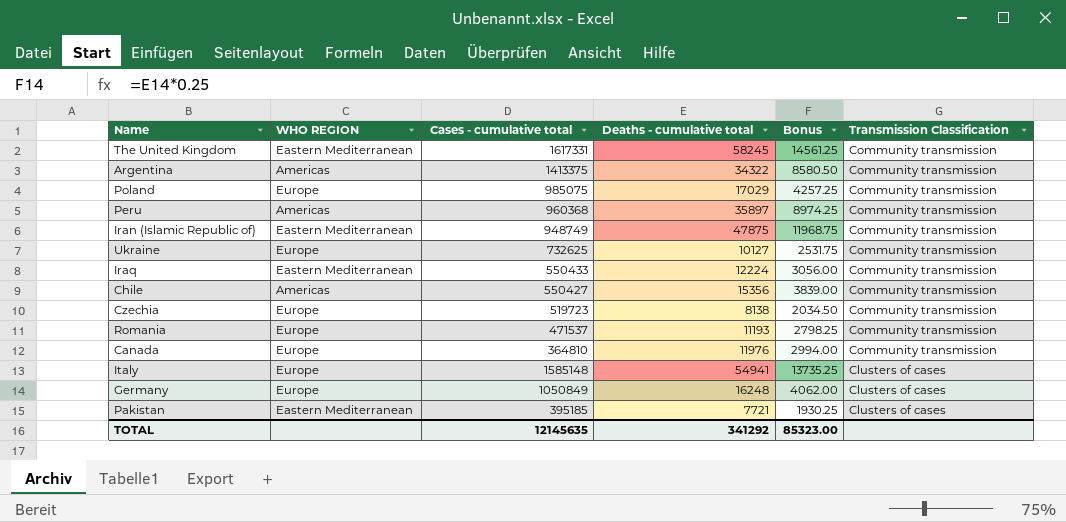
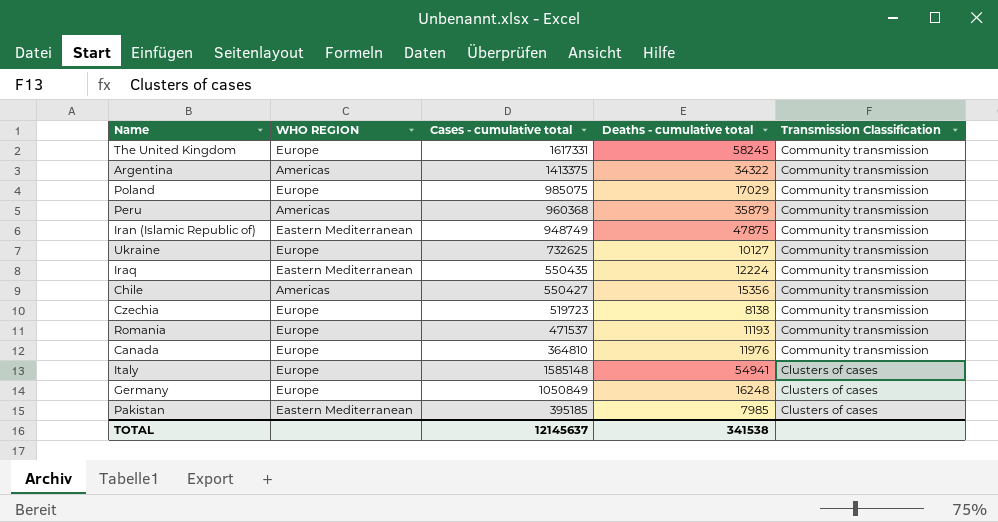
column Bonus | formula: [Deaths - cumulative total] * 0.25 -> none
The United Kingdom | WHO REGION: Eastern Mediterranean -> Europe
Peru | Deaths - cumulative total: 35897 -> 35879
Iraq | Cases - cumulative total: 550433 -> 550435
Pakistan | Deaths - cumulative total: 7721 -> 7985
TOTAL | Cases - cumulative total: 12145635 -> 12145637
TOTAL | Deaths - cumulative total: 341292 -> 341538

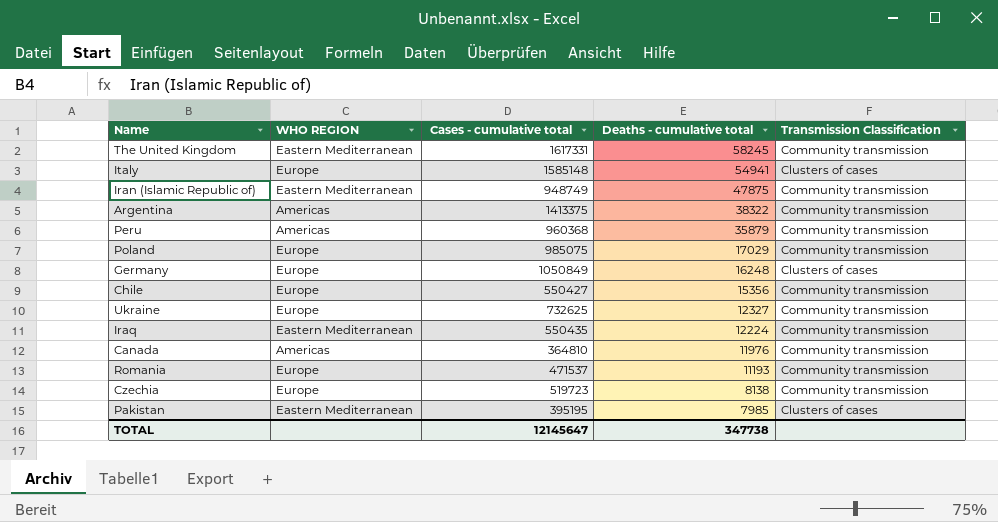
row order: Transmission Classification descending -> Deaths - cumulative total descending
The United Kingdom | WHO REGION: Europe -> Eastern Mediterranean
Argentina | Deaths - cumulative total: 34322 -> 38322
Chile | WHO REGION: Americas -> Europe
Ukraine | Deaths - cumulative total: 10127 -> 12327
Canada | WHO REGION: Europe -> Americas
Pakistan | Cases - cumulative total: 395185 -> 395195
TOTAL | Cases - cumulative total: 12145637 -> 12145647
TOTAL | Deaths - cumulative total: 341538 -> 347738

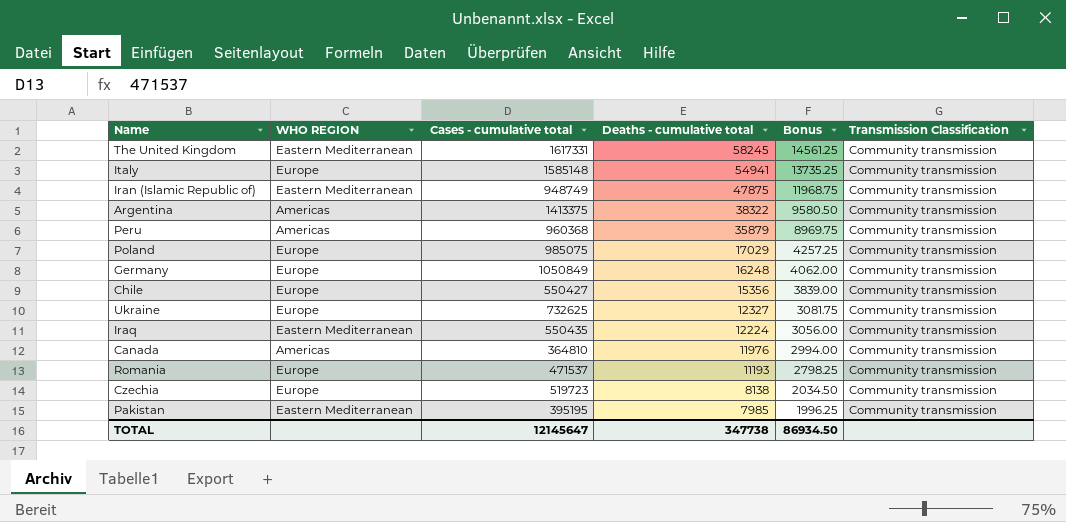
column Bonus | formula: none -> [Deaths - cumulative total] * 0.25
Italy | Transmission Classification: Clusters of cases -> Community transmission
Germany | Transmission Classification: Clusters of cases -> Community transmission
Pakistan | Transmission Classification: Clusters of cases -> Community transmission

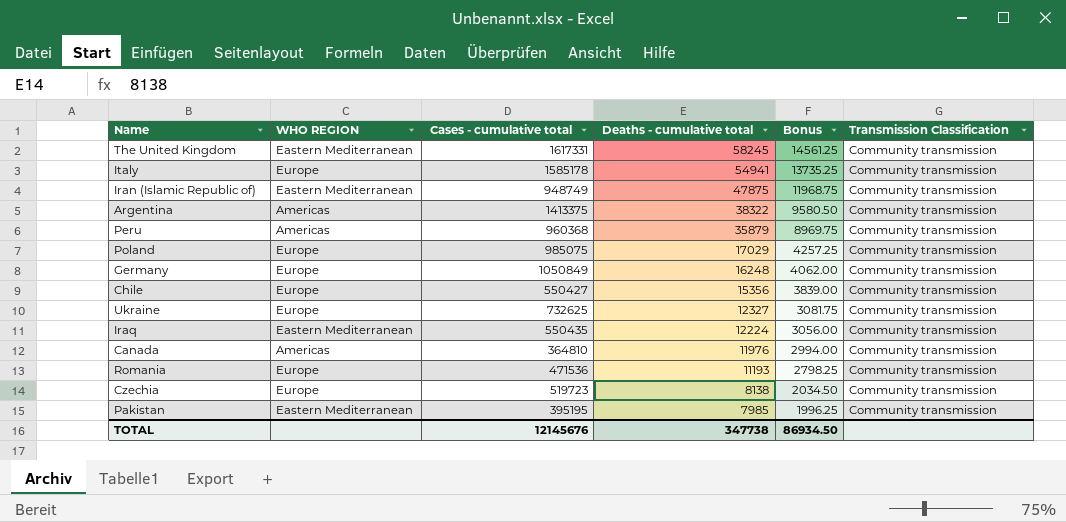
Italy | Cases - cumulative total: 1585148 -> 1585178
Romania | Cases - cumulative total: 471537 -> 471536
TOTAL | Cases - cumulative total: 12145647 -> 12145676

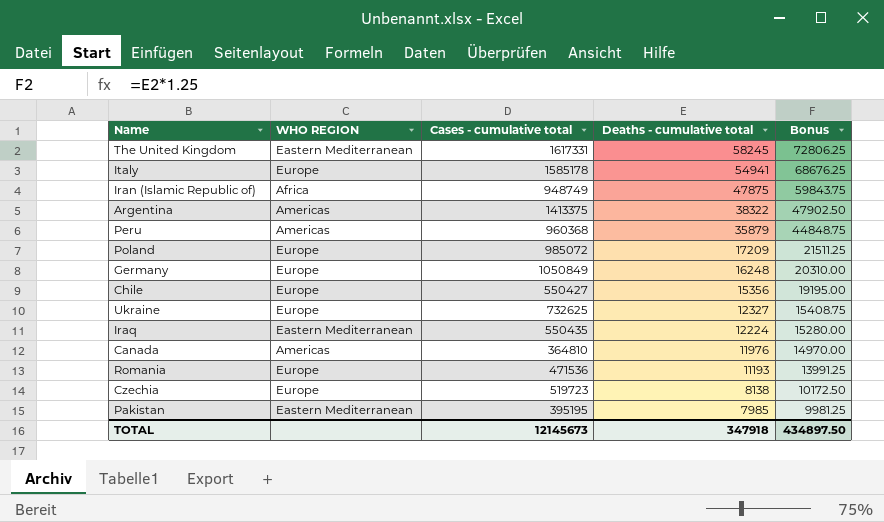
column Transmission Classification | position: 6 -> none
column Bonus | formula: [Deaths - cumulative total] * 0.25 -> [Deaths - cumulative total] * 1.25
Iran (Islamic Republic of) | WHO REGION: Eastern Mediterranean -> Africa
Poland | Cases - cumulative total: 985075 -> 985072
Poland | Deaths - cumulative total: 17029 -> 17209
TOTAL | Cases - cumulative total: 12145676 -> 12145673
TOTAL | Deaths - cumulative total: 347738 -> 347918
TOTAL | Bonus: 86934.50 -> 434897.50

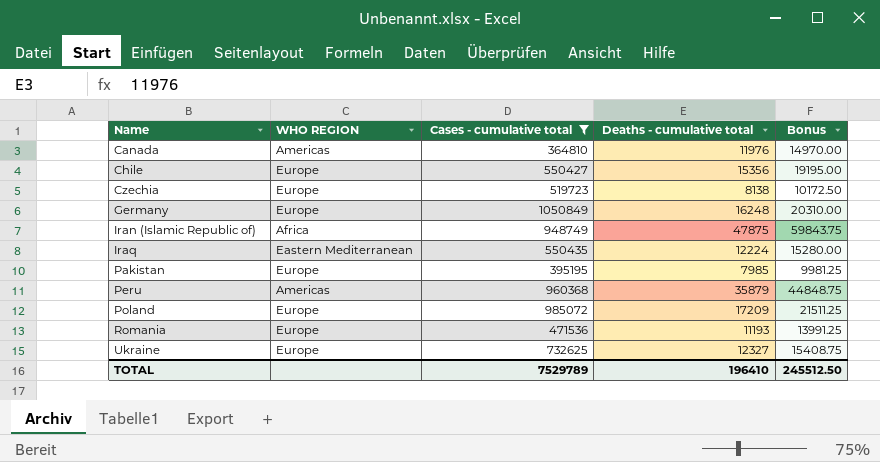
filter: none -> Cases - cumulative total <= 1050849
row order: Deaths - cumulative total descending -> Name ascending
Pakistan | WHO REGION: Eastern Mediterranean -> Europe
TOTAL | Cases - cumulative total: 12145673 -> 7529789
TOTAL | Deaths - cumulative total: 347918 -> 196410
TOTAL | Bonus: 434897.50 -> 245512.50

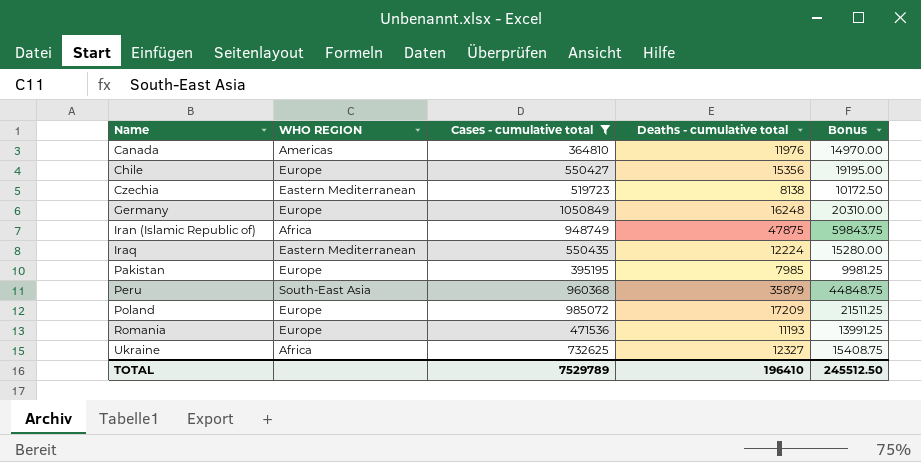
Czechia | WHO REGION: Europe -> Eastern Mediterranean
Peru | WHO REGION: Americas -> South-East Asia
Ukraine | WHO REGION: Europe -> Africa

